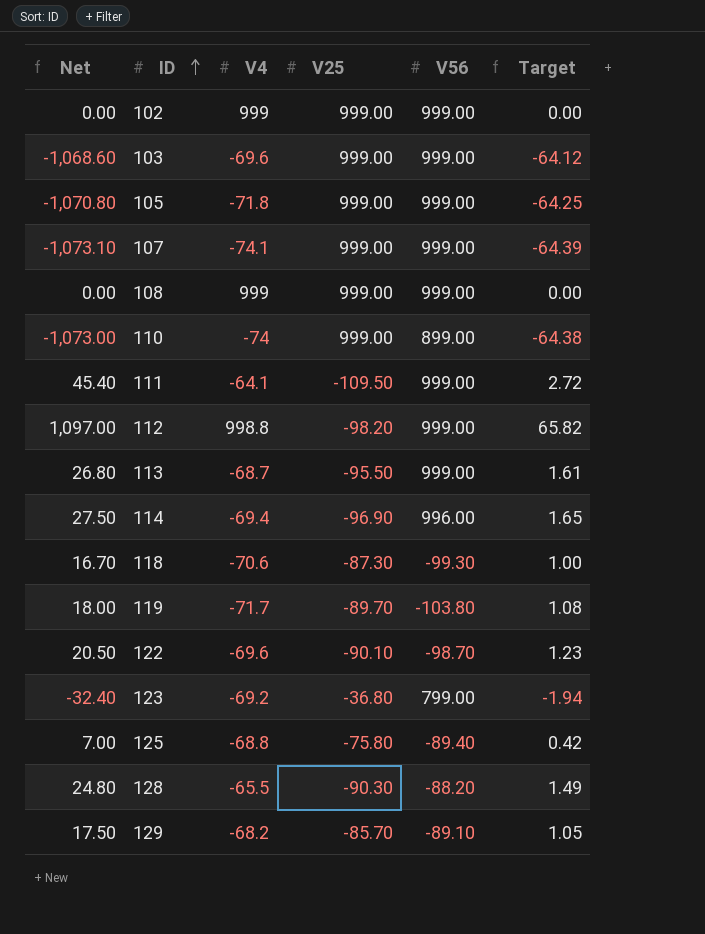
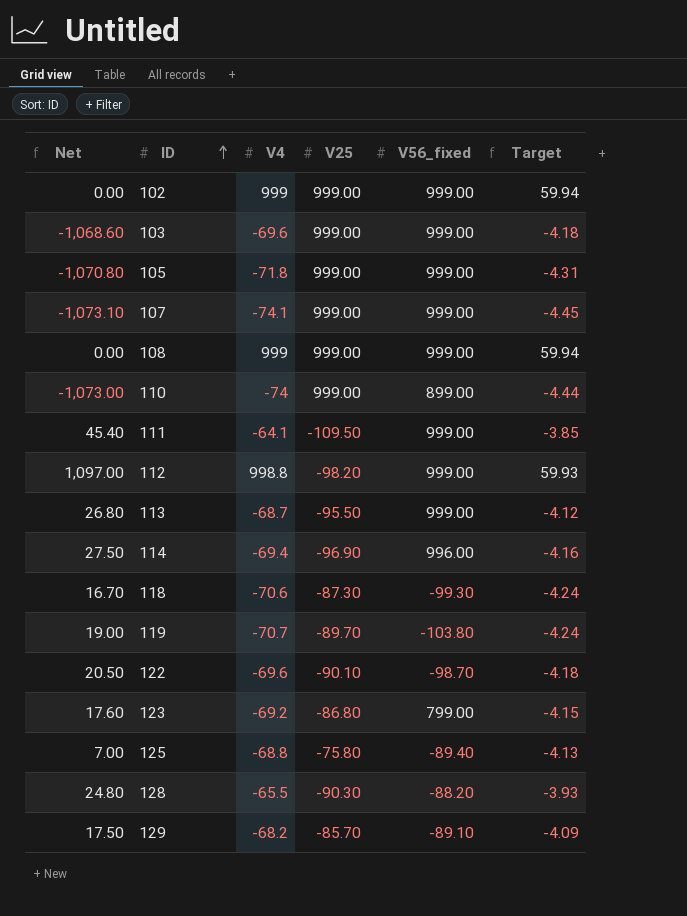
column name: V56 -> V56_fixed
column Target | formula: [Net] * 0.06 -> [V4] * 0.06
119 | Net: 18.00 -> 19.00
119 | V4: -71.7 -> -70.7
123 | Net: -32.40 -> 17.60
123 | V25: -36.80 -> -86.80

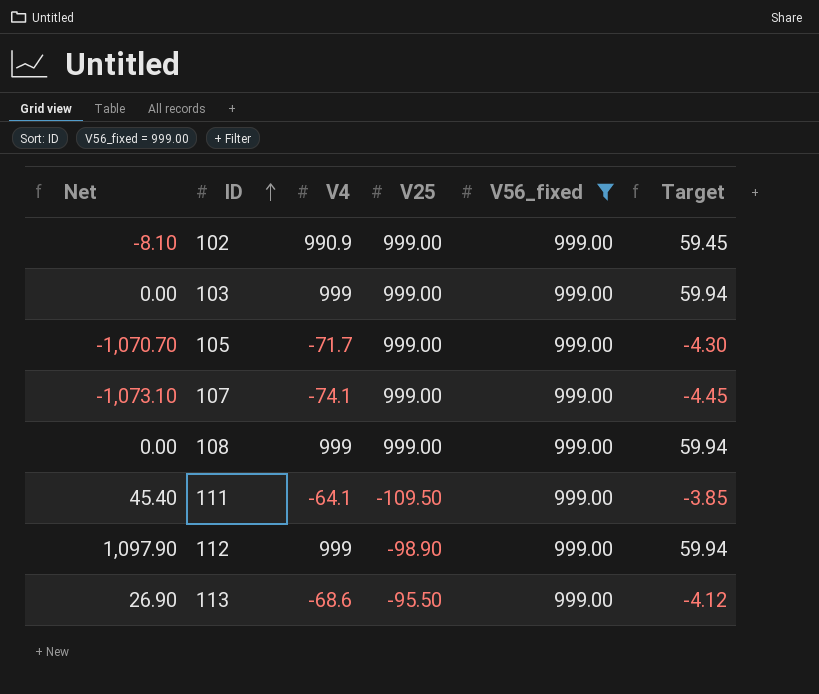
filter: none -> V56_fixed = 999.00
102 | Net: 0.00 -> -8.10
102 | V4: 999 -> 990.9
102 | Target: 59.94 -> 59.45
103 | Net: -1,068.60 -> 0.00
103 | V4: -69.6 -> 999
103 | Target: -4.18 -> 59.94
105 | Net: -1,070.80 -> -1,070.70
105 | V4: -71.8 -> -71.7
105 | Target: -4.31 -> -4.30
112 | Net: 1,097.00 -> 1,097.90
112 | V4: 998.8 -> 999
112 | V25: -98.20 -> -98.90
112 | Target: 59.93 -> 59.94
113 | Net: 26.80 -> 26.90
113 | V4: -68.7 -> -68.6

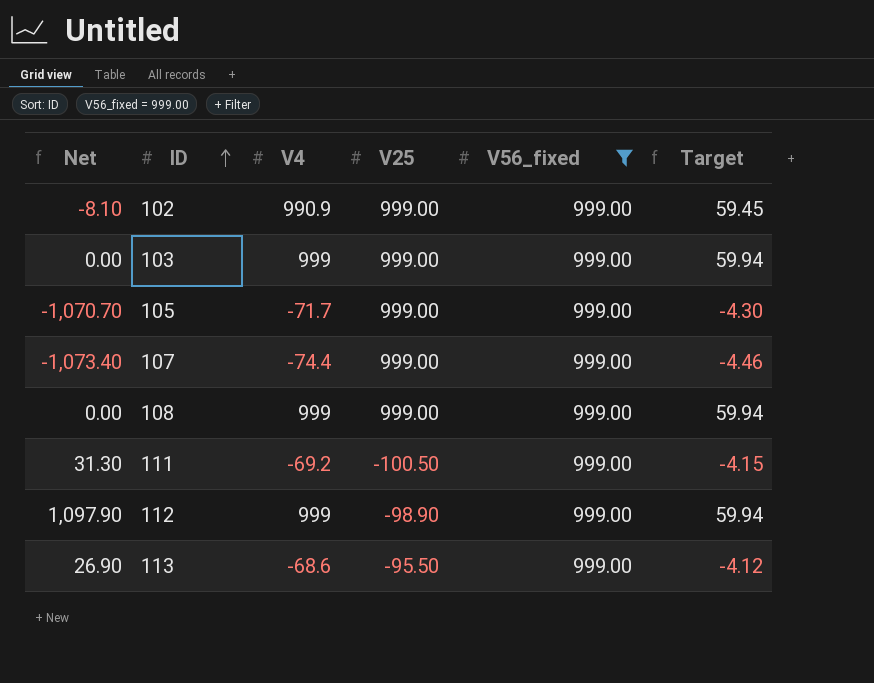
107 | Net: -1,073.10 -> -1,073.40
107 | V4: -74.1 -> -74.4
107 | Target: -4.45 -> -4.46
111 | Net: 45.40 -> 31.30
111 | V4: -64.1 -> -69.2
111 | V25: -109.50 -> -100.50
111 | Target: -3.85 -> -4.15

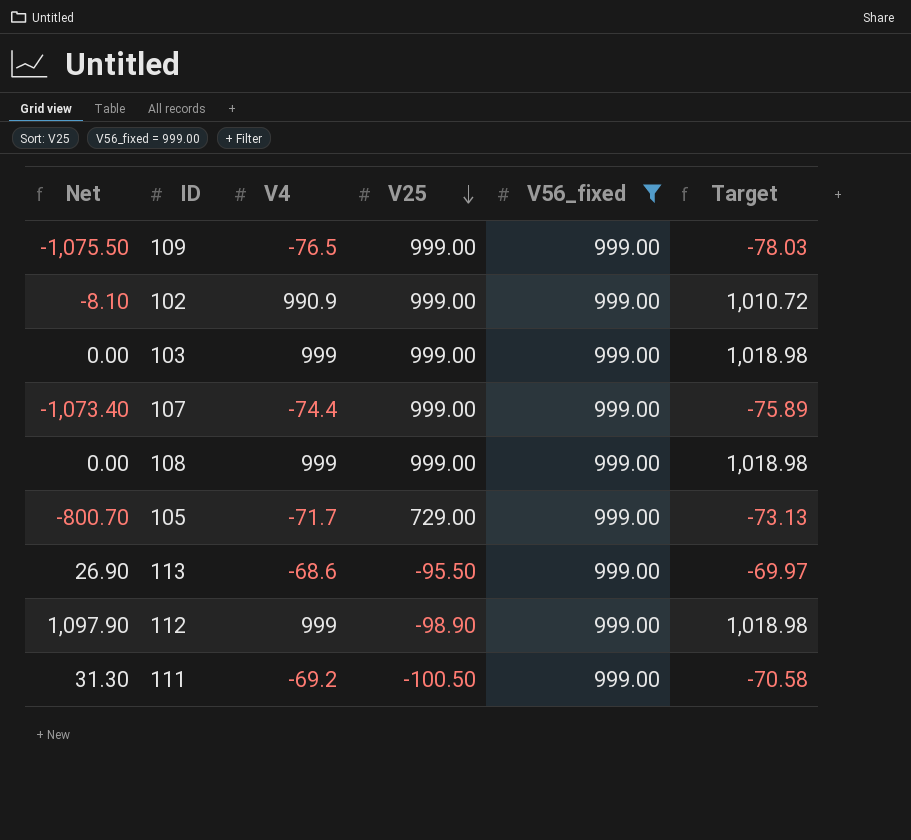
row order: ID ascending -> V25 descending
column Target | formula: [V4] * 0.06 -> [V4] * 1.02
row 109: none -> -1,075.50 | -76.5 | 999.00 | 999.00 | -78.03
105 | Net: -1,070.70 -> -800.70
105 | V25: 999.00 -> 729.00

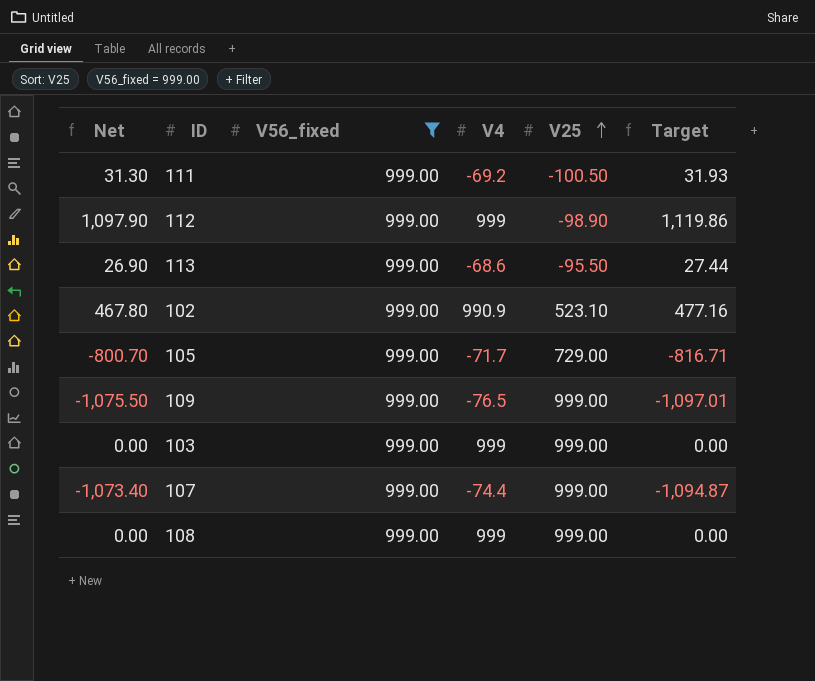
row order: V25 descending -> V25 ascending
column V56_fixed | position: 5 -> 3
column Target | formula: [V4] * 1.02 -> [Net] * 1.02
102 | Net: -8.10 -> 467.80
102 | V25: 999.00 -> 523.10

